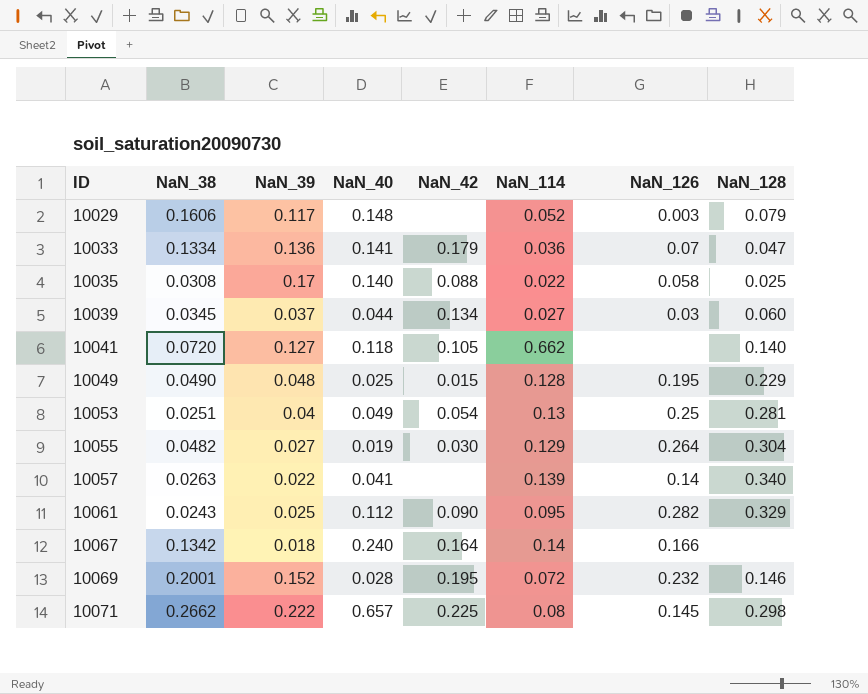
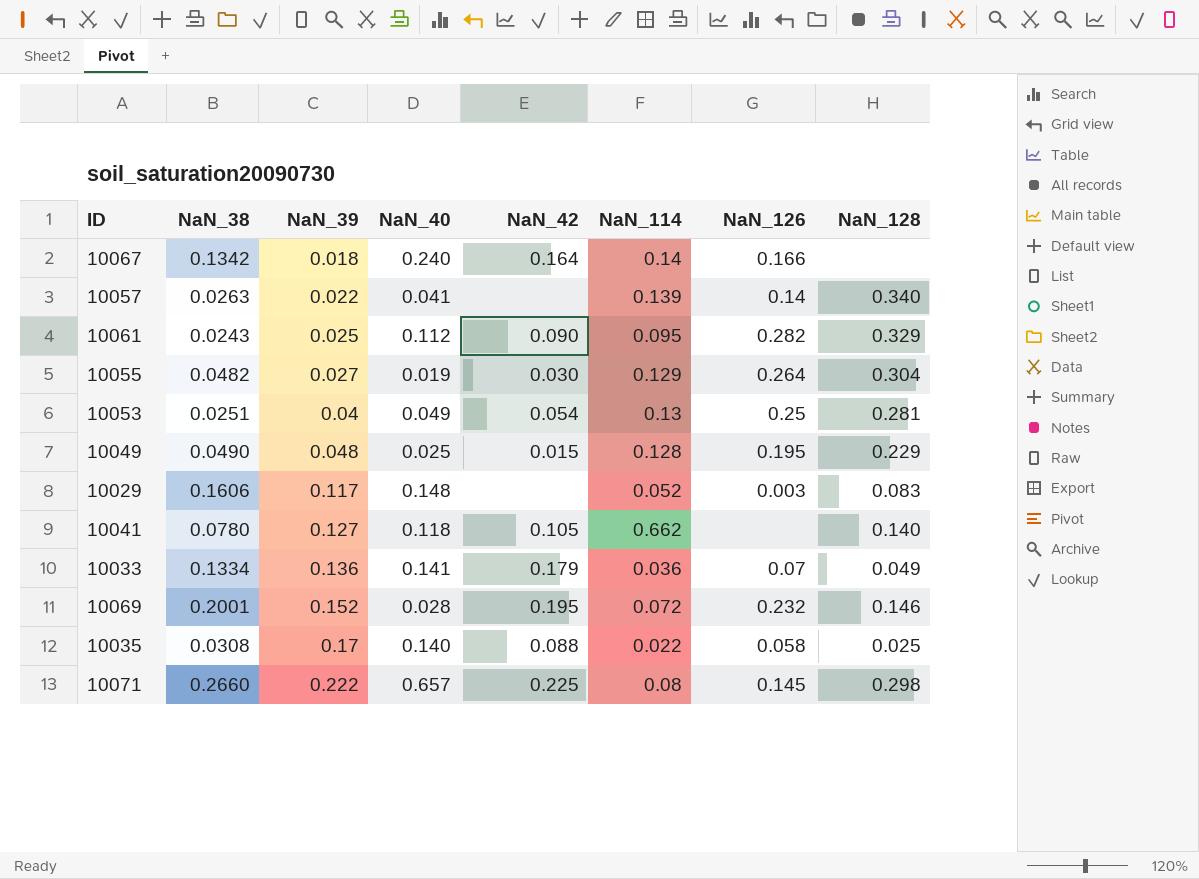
row order: ID ascending -> NaN_39 ascending
row 10039: 0.0345 | 0.037 | 0.044 | 0.134 | 0.027 | 0.03 | 0.060 -> none
10029 | NaN_128: 0.079 -> 0.083
10041 | NaN_38: 0.0720 -> 0.0780
10033 | NaN_128: 0.047 -> 0.049
10071 | NaN_38: 0.2662 -> 0.2660

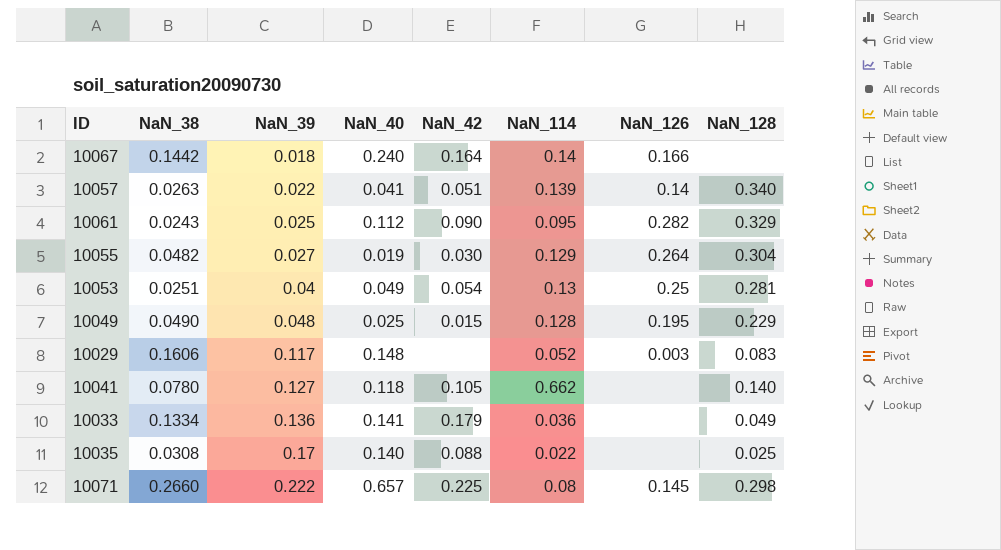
row 10069: 0.2001 | 0.152 | 0.028 | 0.195 | 0.072 | 0.232 | 0.146 -> none
10067 | NaN_38: 0.1342 -> 0.1442
10057 | NaN_42: none -> 0.051
10033 | NaN_126: 0.07 -> none
10035 | NaN_126: 0.058 -> none

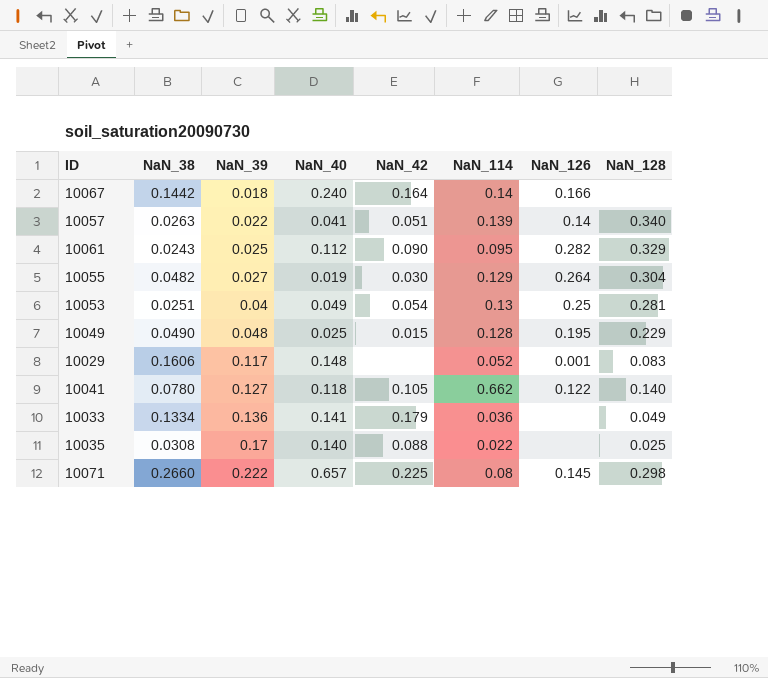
10029 | NaN_126: 0.003 -> 0.001
10041 | NaN_126: none -> 0.122

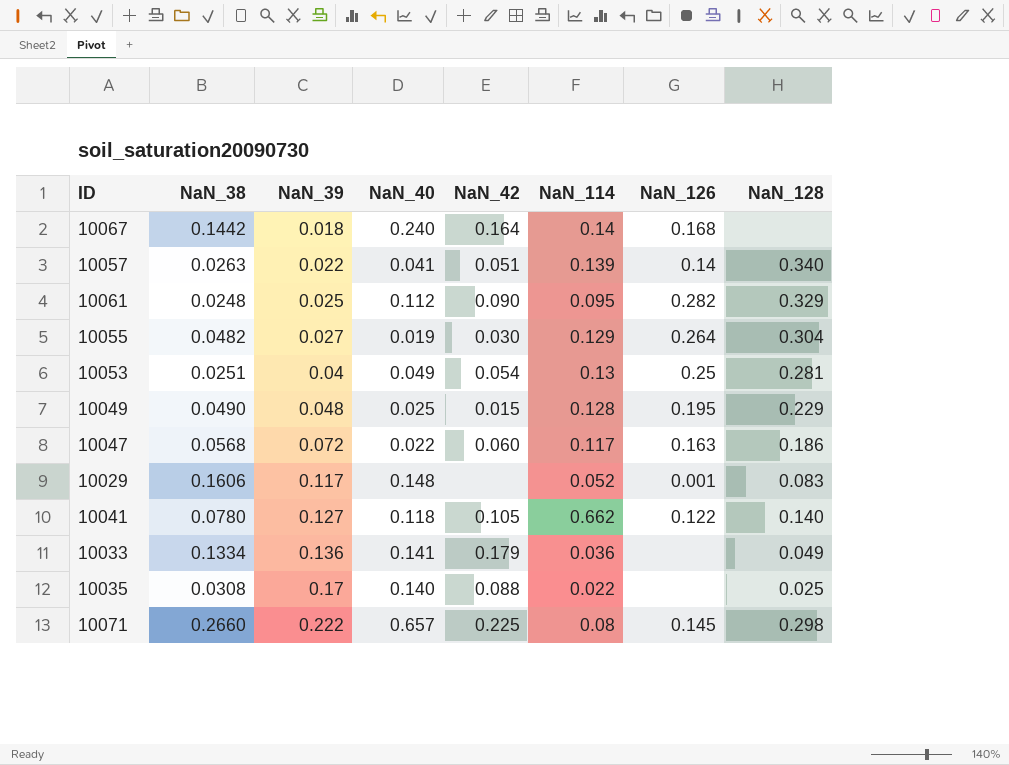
10067 | NaN_126: 0.166 -> 0.168
10061 | NaN_38: 0.0243 -> 0.0248
row 10047: none -> 0.0568 | 0.072 | 0.022 | 0.060 | 0.117 | 0.163 | 0.186

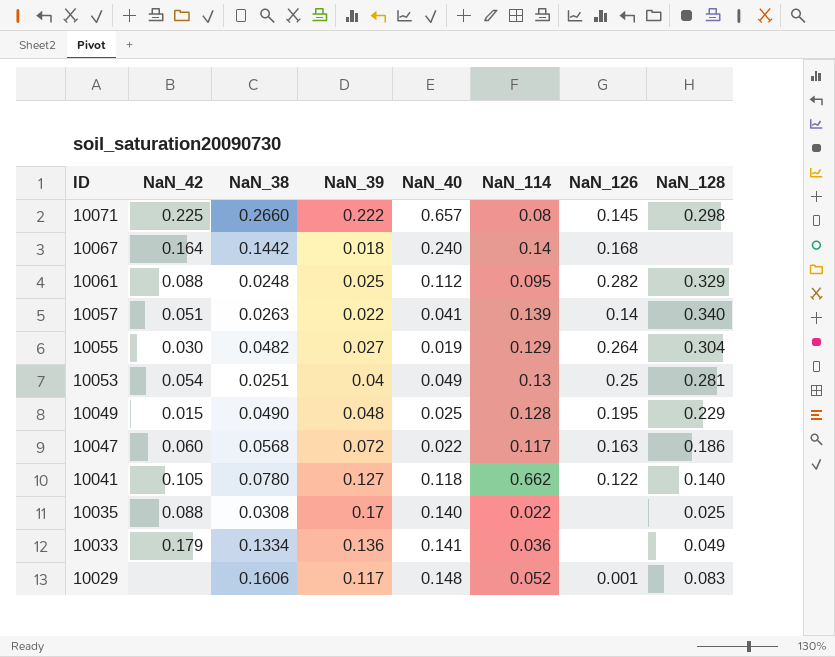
row order: NaN_39 ascending -> ID descending
column NaN_42 | position: 5 -> 2
10061 | NaN_42: 0.090 -> 0.088

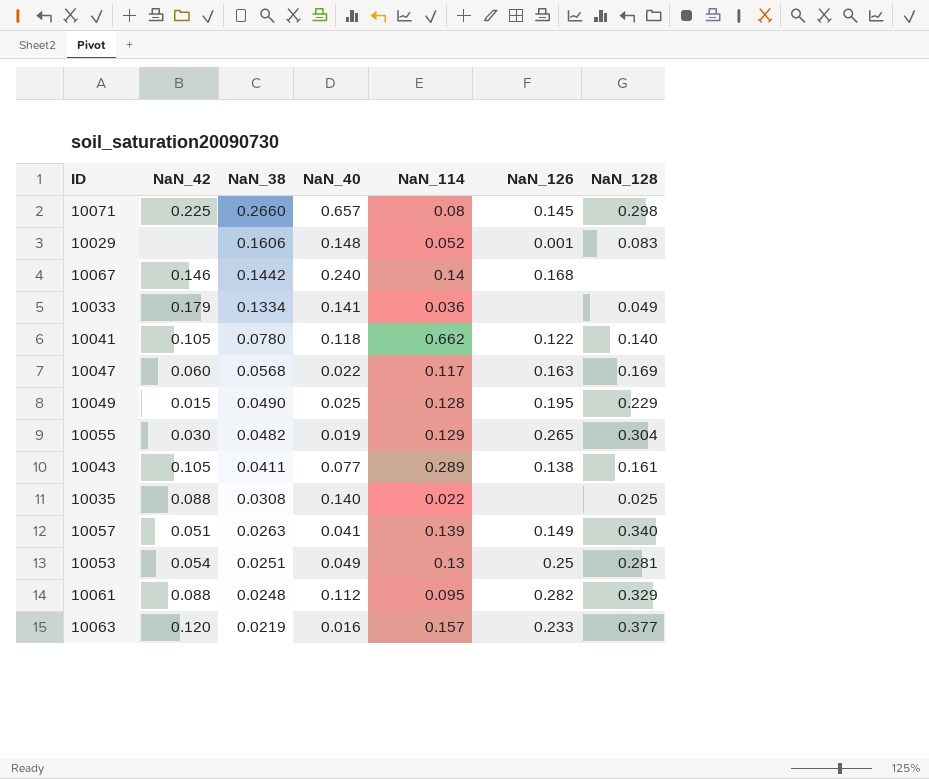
row order: ID descending -> NaN_38 descending
column NaN_39 | position: 4 -> none
10067 | NaN_42: 0.164 -> 0.146
10047 | NaN_128: 0.186 -> 0.169
10055 | NaN_126: 0.264 -> 0.265
row 10043: none -> 0.105 | 0.0411 | 0.077 | 0.289 | 0.138 | 0.161
10057 | NaN_126: 0.14 -> 0.149
row 10063: none -> 0.120 | 0.0219 | 0.016 | 0.157 | 0.233 | 0.377

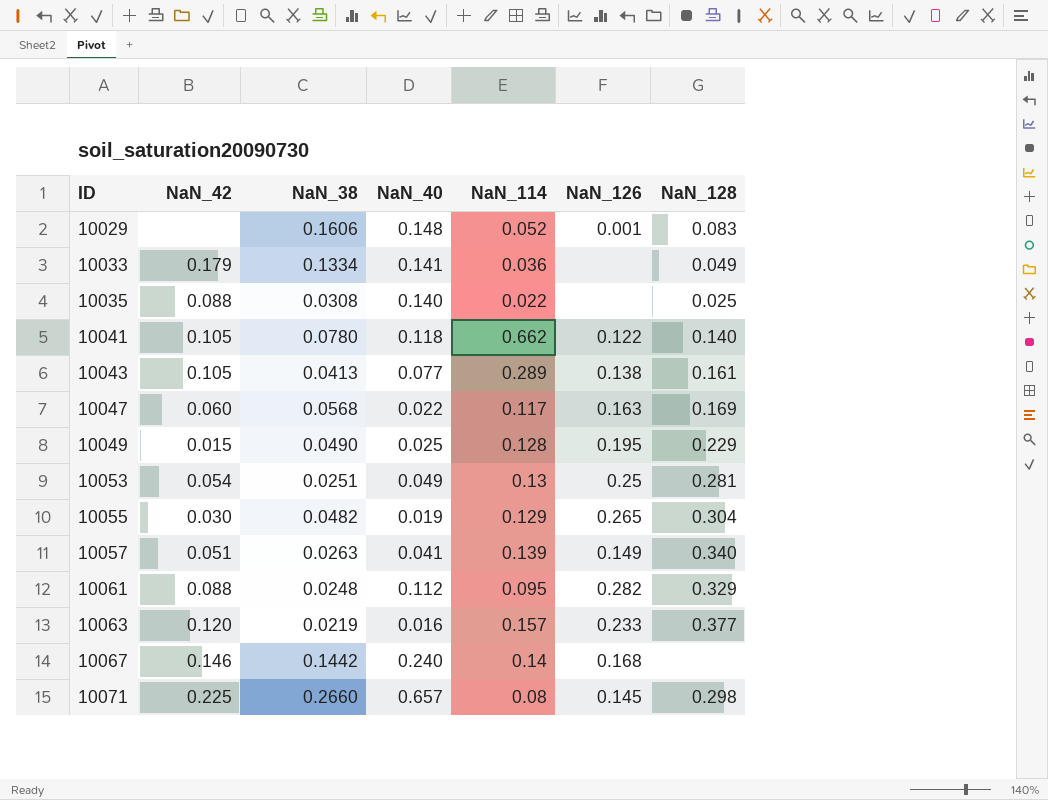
row order: NaN_38 descending -> ID ascending
10043 | NaN_38: 0.0411 -> 0.0413

